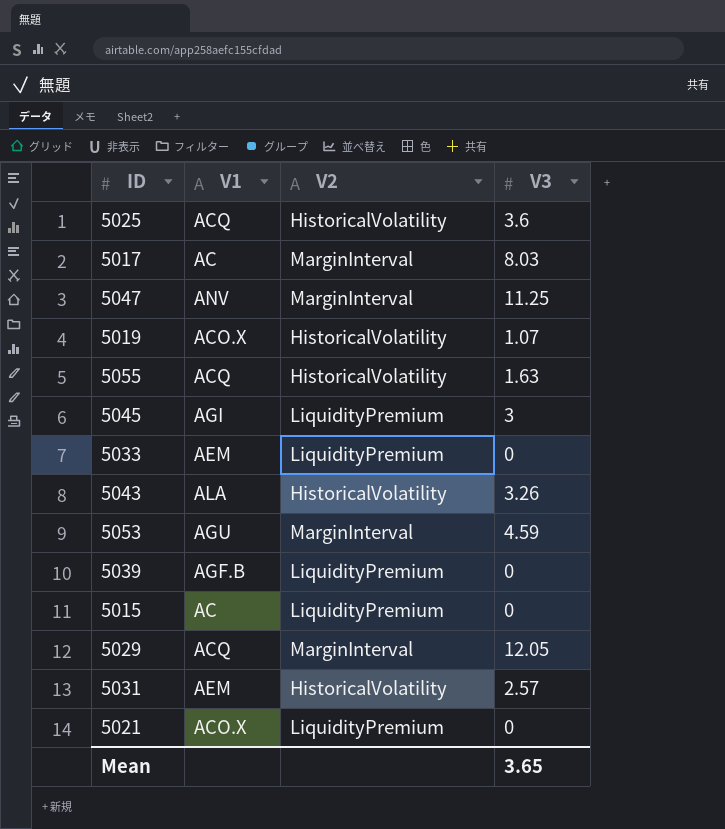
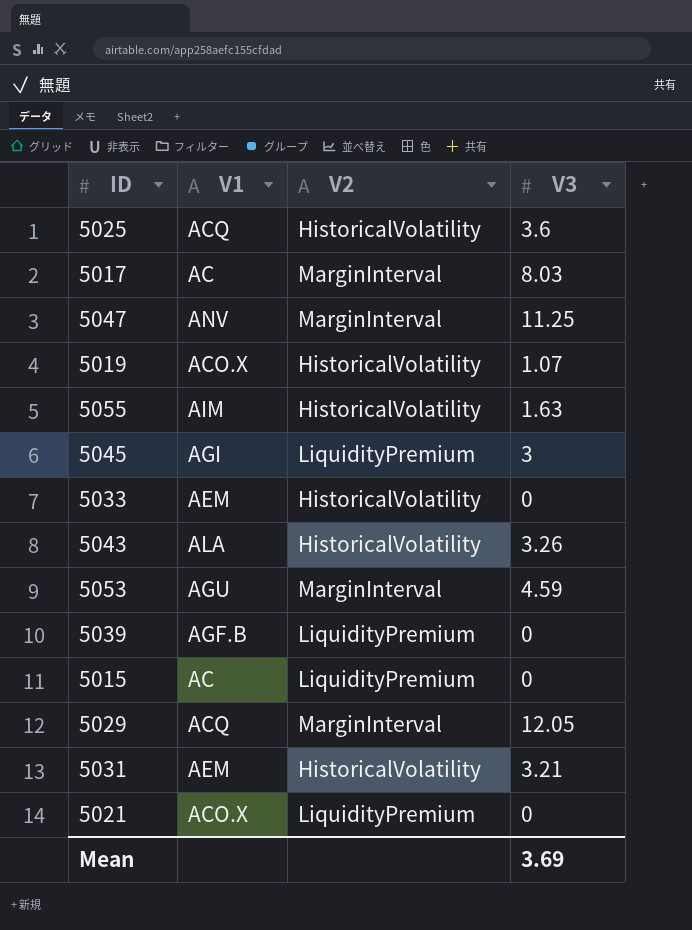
5055 | V1: ACQ -> AIM
5033 | V2: LiquidityPremium -> HistoricalVolatility
5031 | V3: 2.57 -> 3.21
Mean | V3: 3.65 -> 3.69

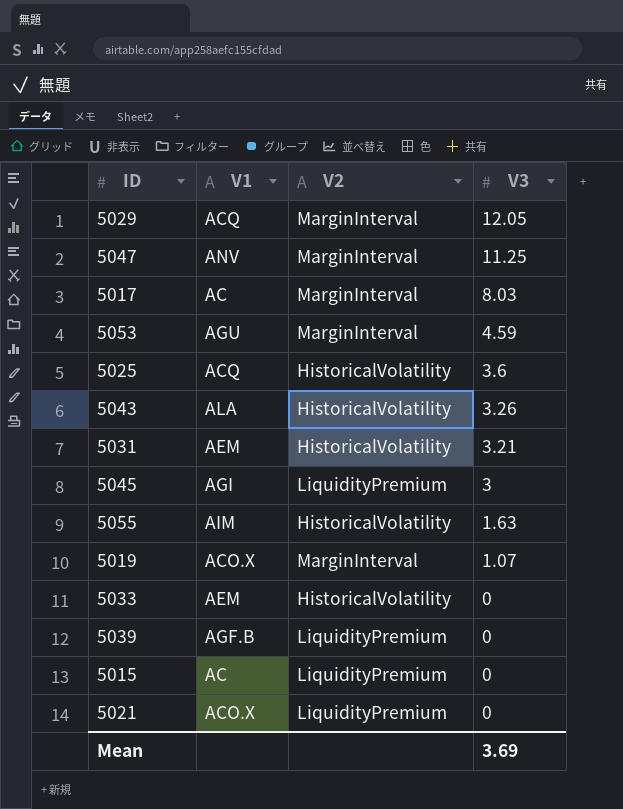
row order: none -> V3 descending
5019 | V2: HistoricalVolatility -> MarginInterval

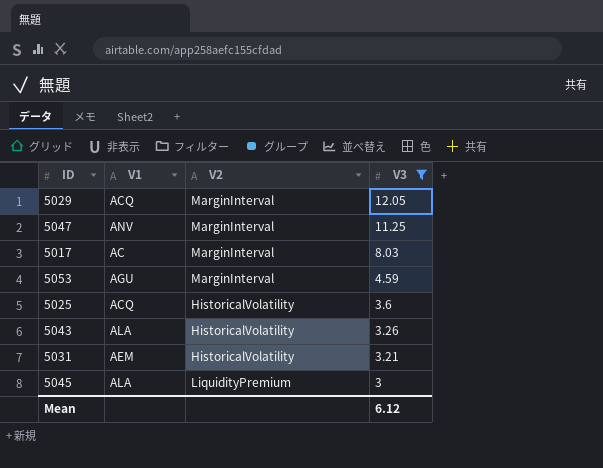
filter: none -> V3 >= 3
5045 | V1: AGI -> ALA
Mean | V3: 3.69 -> 6.12

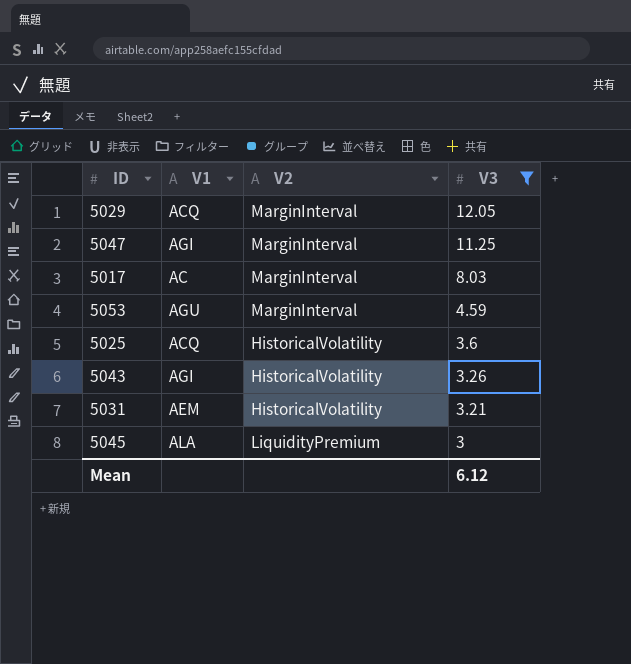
5047 | V1: ANV -> AGI
5043 | V1: ALA -> AGI

